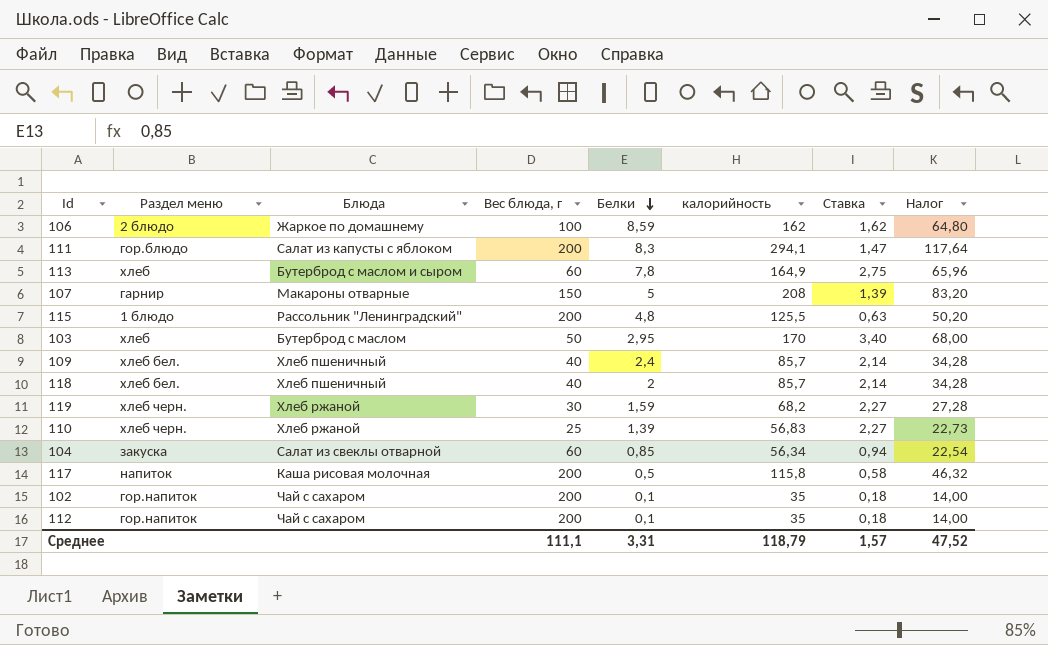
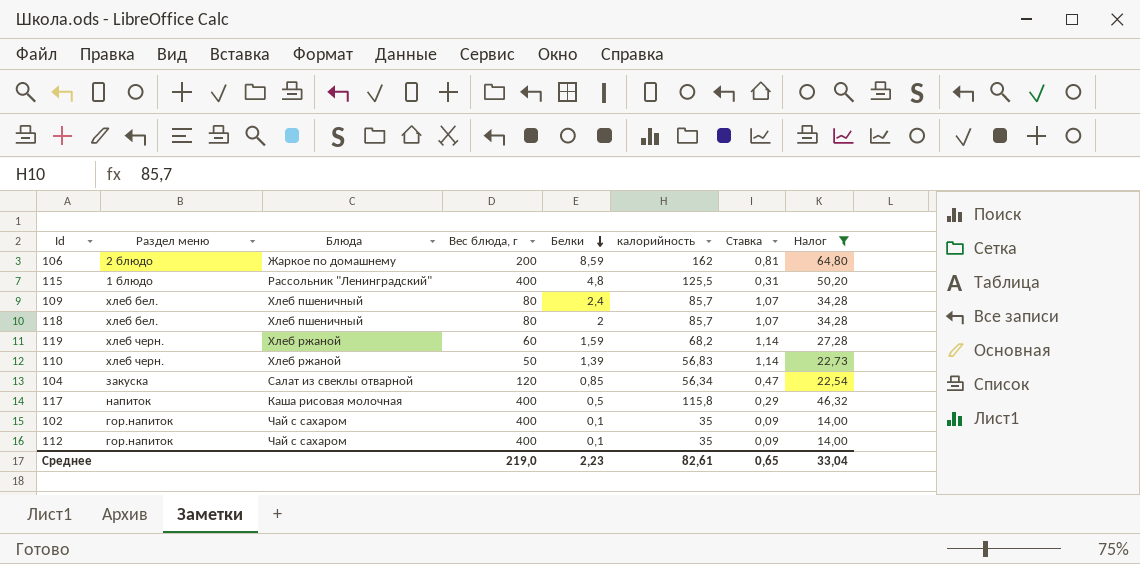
filter: none -> Налог <= 64,80
106 | Вес блюда, г: 100 -> 200
106 | Ставка: 1,62 -> 0,81
115 | Вес блюда, г: 200 -> 400
115 | Ставка: 0,63 -> 0,31
109 | Вес блюда, г: 40 -> 80
109 | Ставка: 2,14 -> 1,07
118 | Вес блюда, г: 40 -> 80
118 | Ставка: 2,14 -> 1,07
119 | Вес блюда, г: 30 -> 60
119 | Ставка: 2,27 -> 1,14
110 | Вес блюда, г: 25 -> 50
110 | Ставка: 2,27 -> 1,14
104 | Вес блюда, г: 60 -> 120
104 | Ставка: 0,94 -> 0,47
117 | Вес блюда, г: 200 -> 400
117 | Ставка: 0,58 -> 0,29
102 | Вес блюда, г: 200 -> 400
102 | Ставка: 0,18 -> 0,09
112 | Вес блюда, г: 200 -> 400
112 | Ставка: 0,18 -> 0,09
Среднее | Вес блюда, г: 111,1 -> 219,0
Среднее | Белки: 3,31 -> 2,23
Среднее | калорийность: 118,79 -> 82,61
Среднее | Ставка: 1,57 -> 0,65
Среднее | Налог: 47,52 -> 33,04

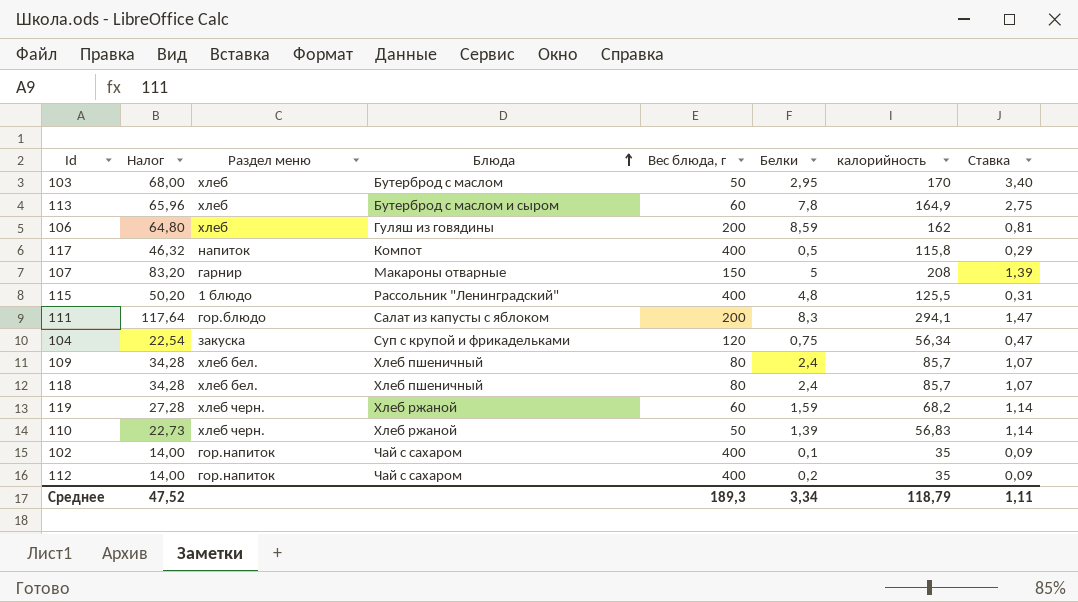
filter: Налог <= 64,80 -> none
row order: Белки descending -> Блюда ascending
column Налог | position: 8 -> 2
106 | Раздел меню: 2 блюдо -> хлеб
106 | Блюда: Жаркое по домашнему -> Гуляш из говядины
117 | Блюда: Каша рисовая молочная -> Компот
104 | Блюда: Салат из свеклы отварной -> Суп с крупой и фрикадельками
104 | Белки: 0,85 -> 0,75
118 | Белки: 2 -> 2,4
112 | Белки: 0,1 -> 0,2
Среднее | Налог: 33,04 -> 47,52
Среднее | Вес блюда, г: 219,0 -> 189,3
Среднее | Белки: 2,23 -> 3,34
Среднее | калорийность: 82,61 -> 118,79
Среднее | Ставка: 0,65 -> 1,11

